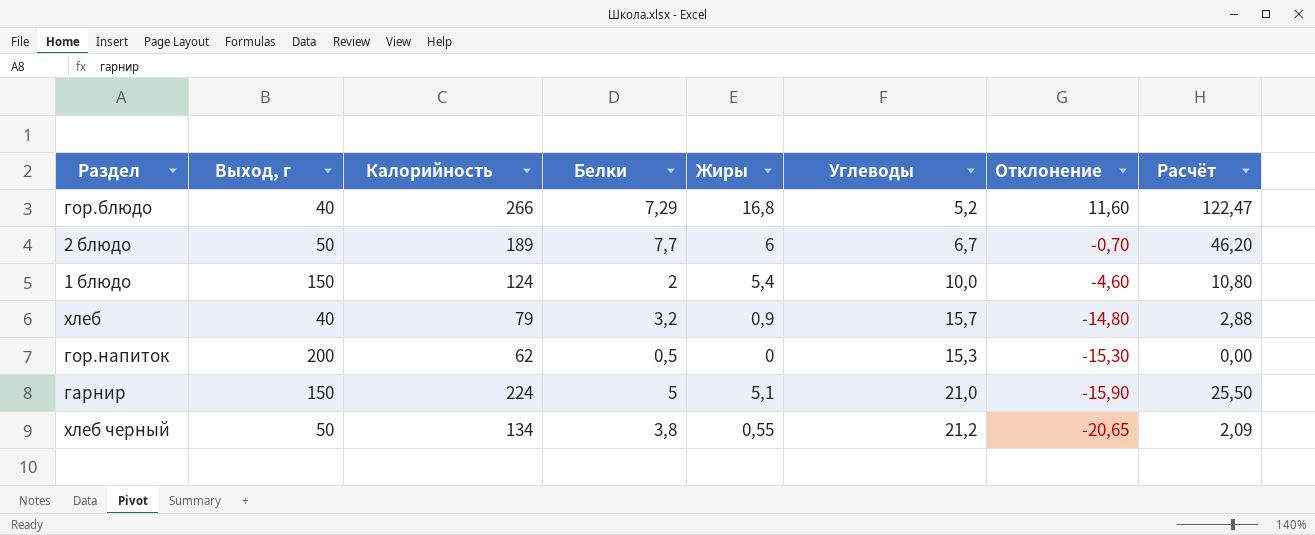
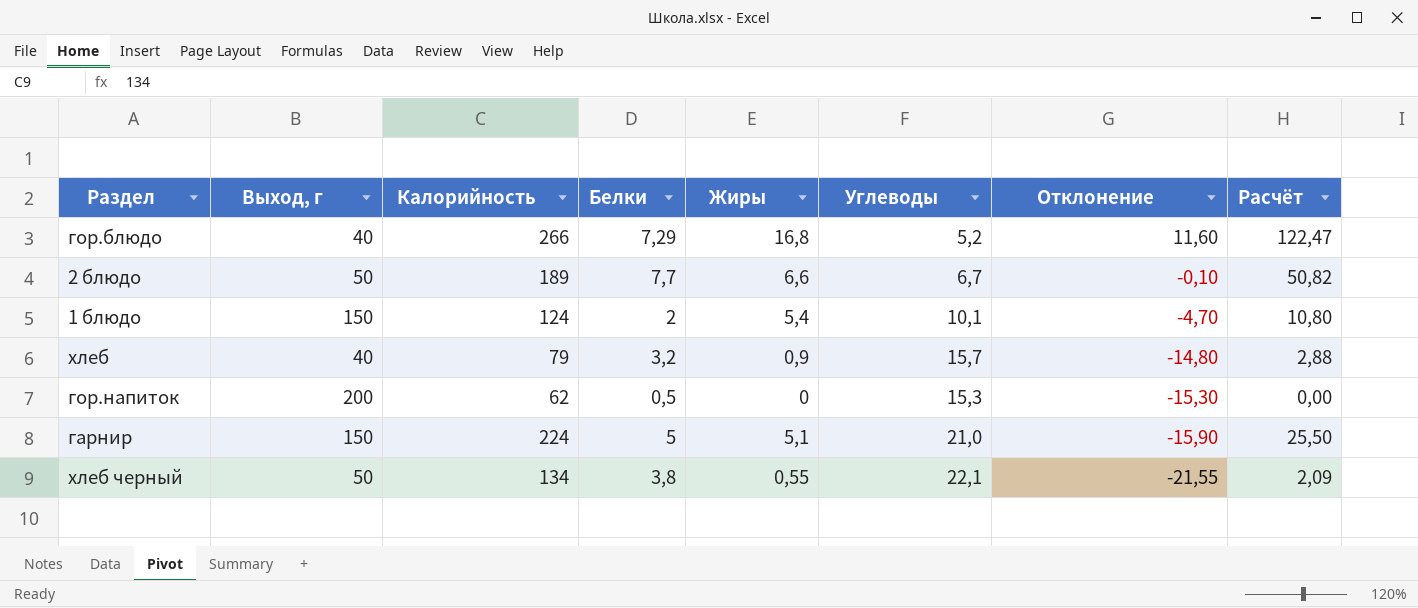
2 блюдо | Жиры: 6 -> 6,6
2 блюдо | Отклонение: -0,70 -> -0,10
2 блюдо | Расчёт: 46,20 -> 50,82
1 блюдо | Углеводы: 10,0 -> 10,1
1 блюдо | Отклонение: -4,60 -> -4,70
хлеб черный | Углеводы: 21,2 -> 22,1
хлеб черный | Отклонение: -20,65 -> -21,55

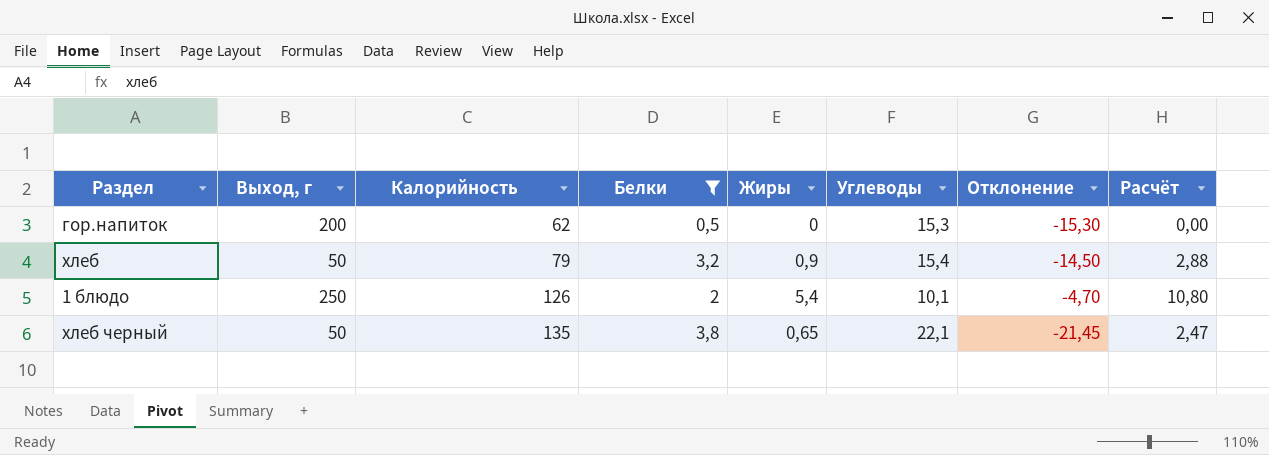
filter: none -> Белки <= 3,8
row order: Отклонение descending -> Калорийность ascending
хлеб | Выход, г: 40 -> 50
хлеб | Углеводы: 15,7 -> 15,4
хлеб | Отклонение: -14,80 -> -14,50
1 блюдо | Выход, г: 150 -> 250
1 блюдо | Калорийность: 124 -> 126
хлеб черный | Калорийность: 134 -> 135
хлеб черный | Жиры: 0,55 -> 0,65
хлеб черный | Отклонение: -21,55 -> -21,45
хлеб черный | Расчёт: 2,09 -> 2,47

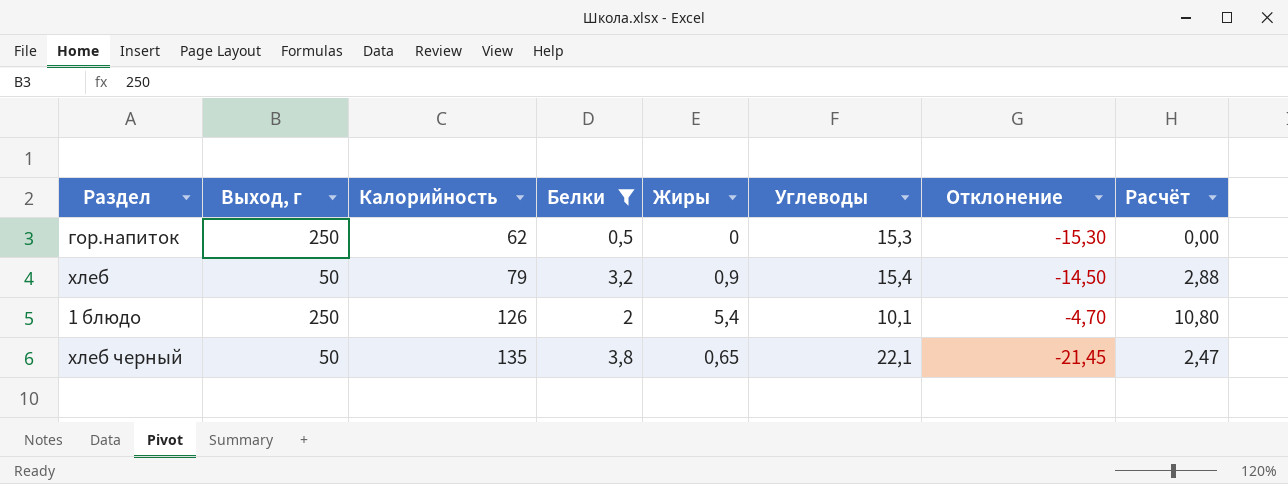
гор.напиток | Выход, г: 200 -> 250

